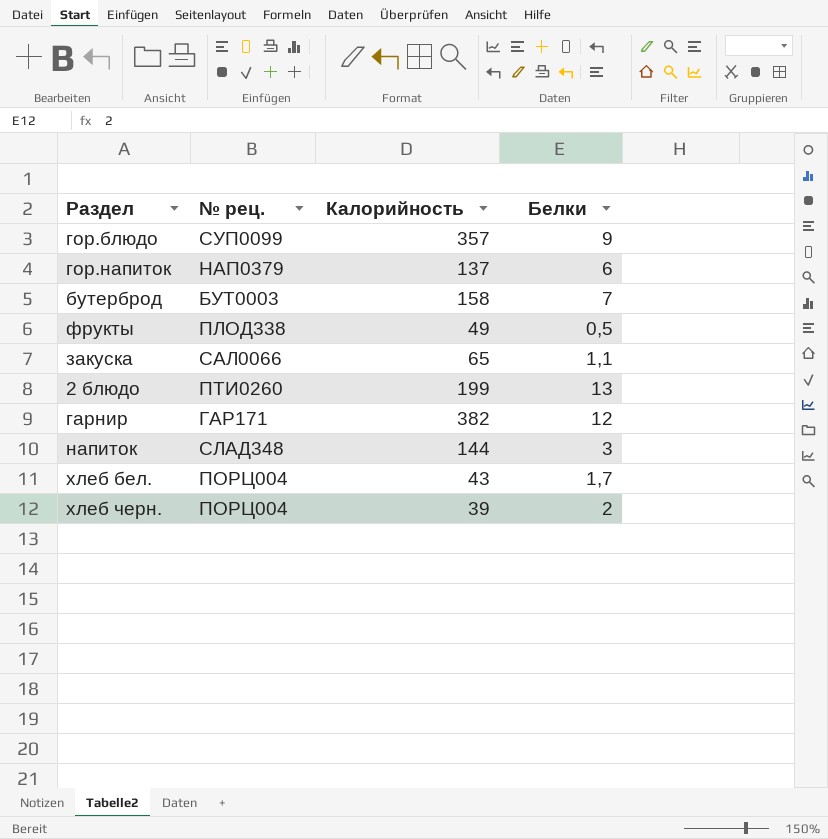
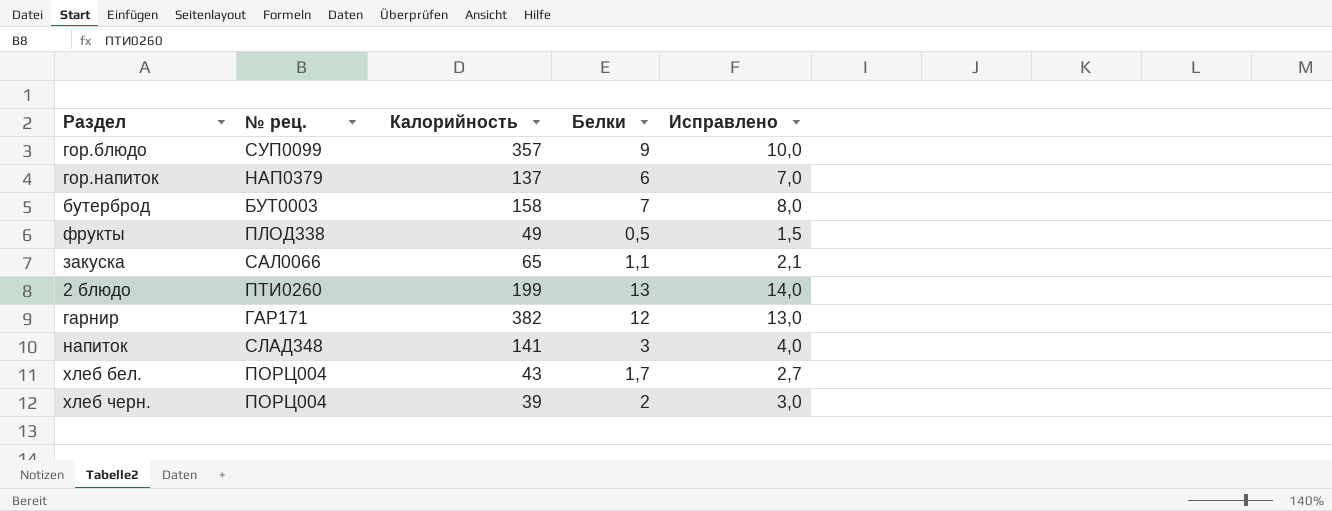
column Исправлено | formula: none -> [Белки] + 1
напиток | Калорийность: 144 -> 141

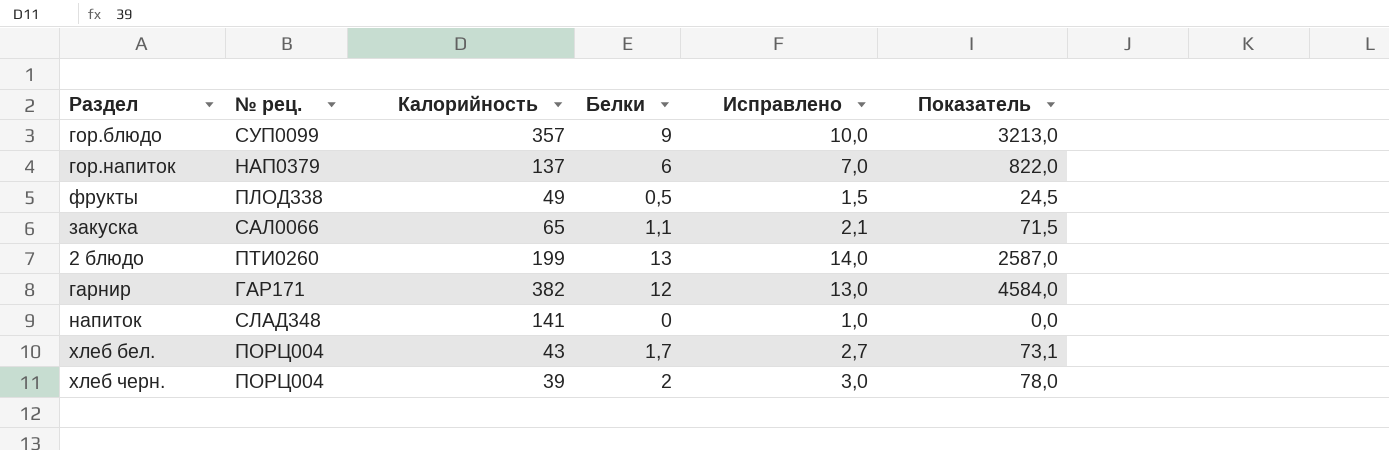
column Показатель | formula: none -> [Калорийность] * [Белки]
row бутерброд: БУТ0003 | 158 | 7 | 8,0 -> none
напиток | Белки: 3 -> 0
напиток | Исправлено: 4,0 -> 1,0

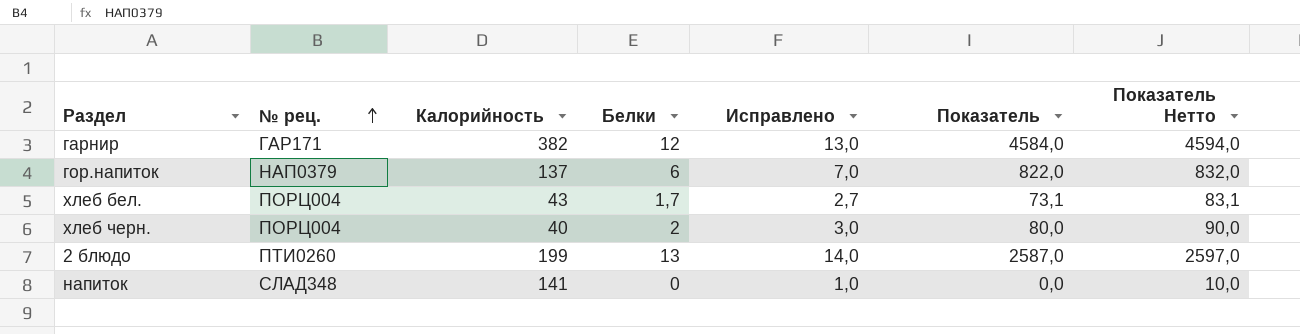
row order: none -> № рец. ascending
column Показатель Нетто | formula: none -> [Показатель] + 10
row гор.блюдо: СУП0099 | 357 | 9 | 10,0 | 3213,0 -> none
row фрукты: ПЛОД338 | 49 | 0,5 | 1,5 | 24,5 -> none
row закуска: САЛ0066 | 65 | 1,1 | 2,1 | 71,5 -> none
хлеб черн. | Калорийность: 39 -> 40
хлеб черн. | Показатель: 78,0 -> 80,0

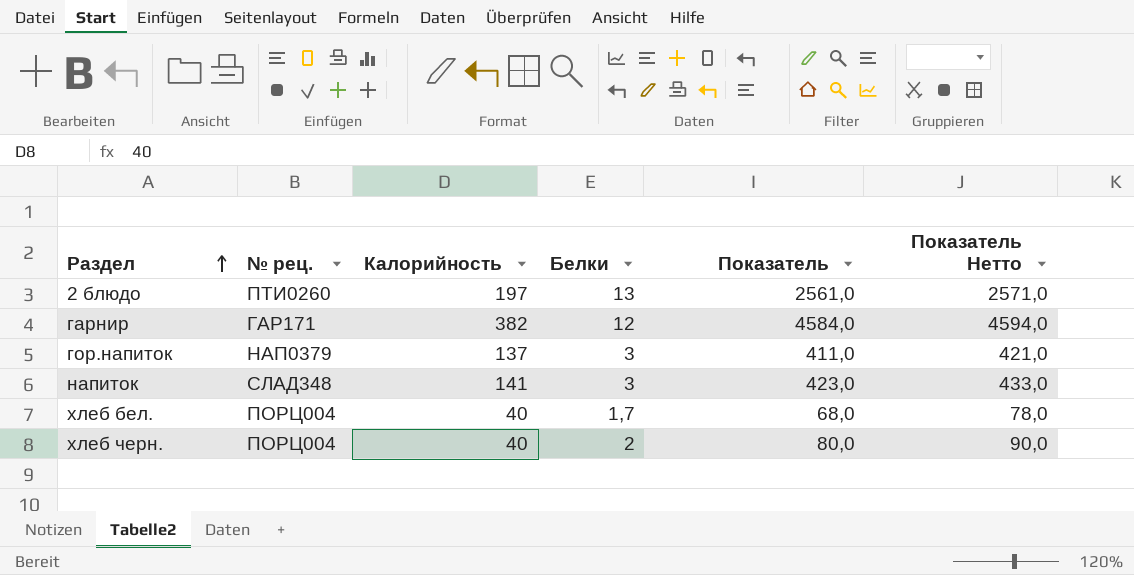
row order: № рец. ascending -> Раздел ascending
column Исправлено | formula: [Белки] + 1 -> none
2 блюдо | Калорийность: 199 -> 197
2 блюдо | Показатель: 2587,0 -> 2561,0
2 блюдо | Показатель Нетто: 2597,0 -> 2571,0
гор.напиток | Белки: 6 -> 3
гор.напиток | Показатель: 822,0 -> 411,0
гор.напиток | Показатель Нетто: 832,0 -> 421,0
напиток | Белки: 0 -> 3
напиток | Показатель: 0,0 -> 423,0
напиток | Показатель Нетто: 10,0 -> 433,0
хлеб бел. | Калорийность: 43 -> 40
хлеб бел. | Показатель: 73,1 -> 68,0
хлеб бел. | Показатель Нетто: 83,1 -> 78,0

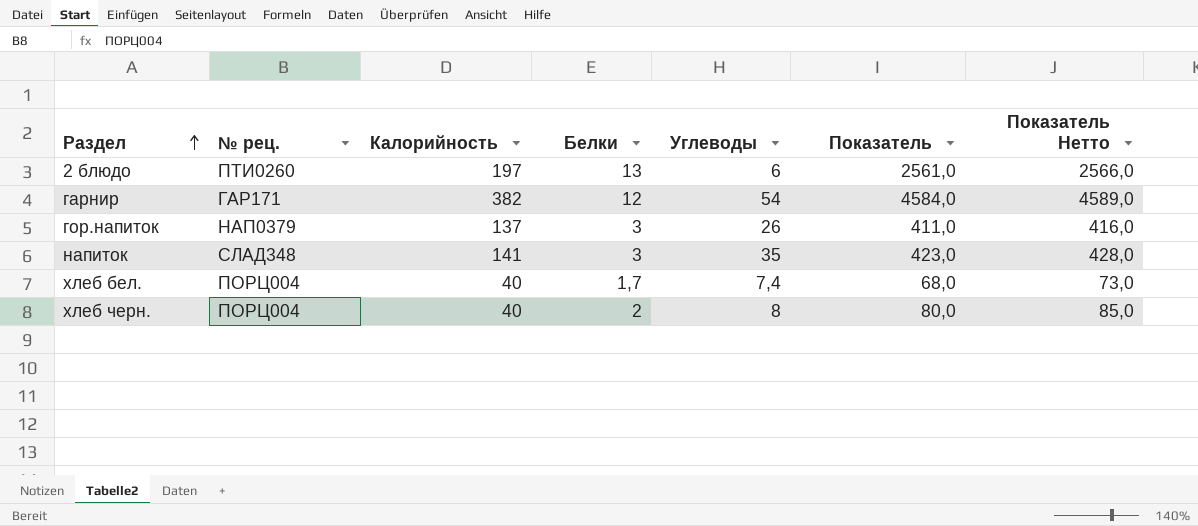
column Углеводы | position: none -> 5
column Показатель Нетто | formula: [Показатель] + 10 -> [Показатель] + 5

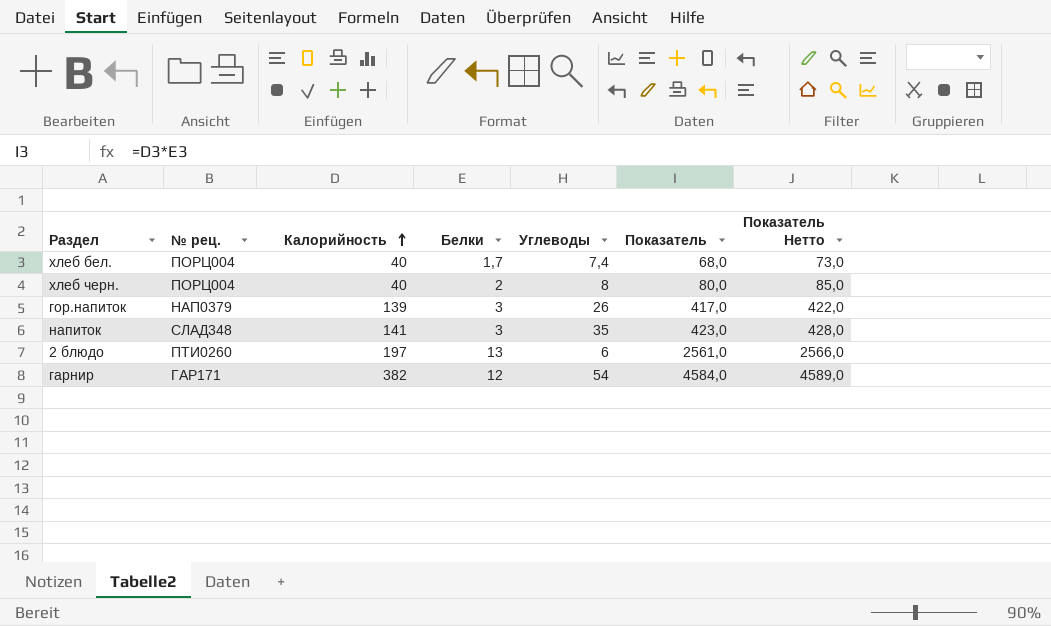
row order: Раздел ascending -> Калорийность ascending
гор.напиток | Калорийность: 137 -> 139
гор.напиток | Показатель: 411,0 -> 417,0
гор.напиток | Показатель Нетто: 416,0 -> 422,0

